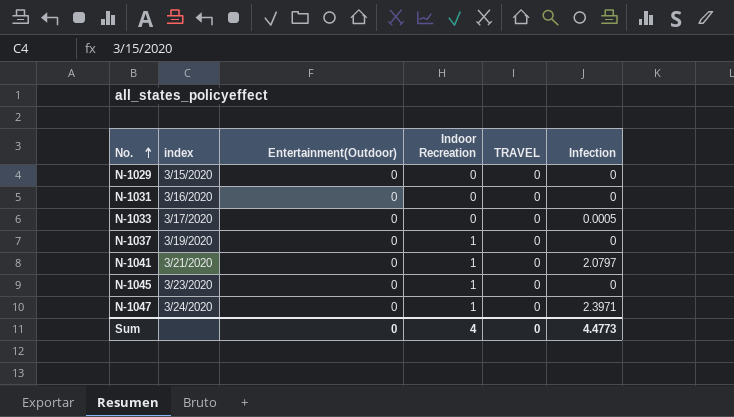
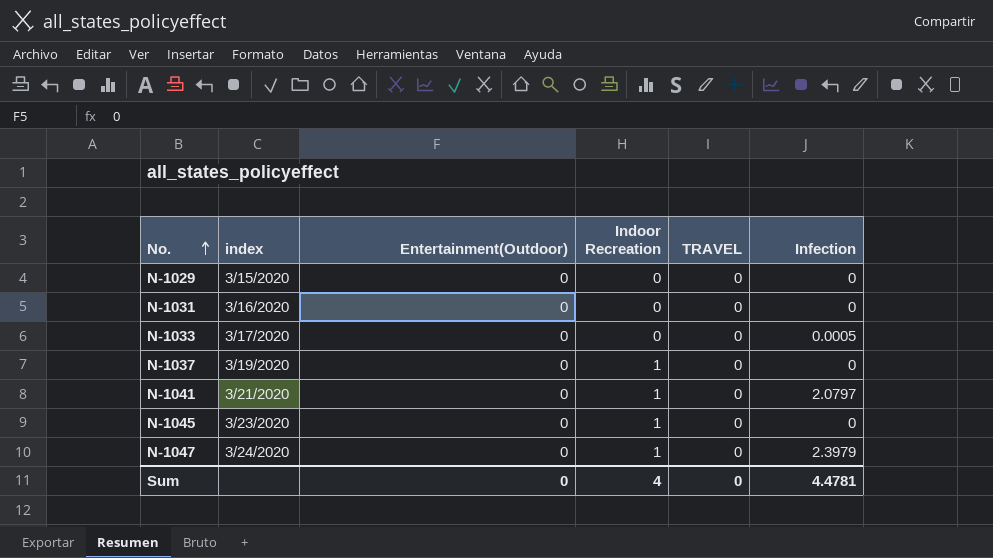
N-1047 | Infection: 2.3971 -> 2.3979
Sum | Infection: 4.4773 -> 4.4781

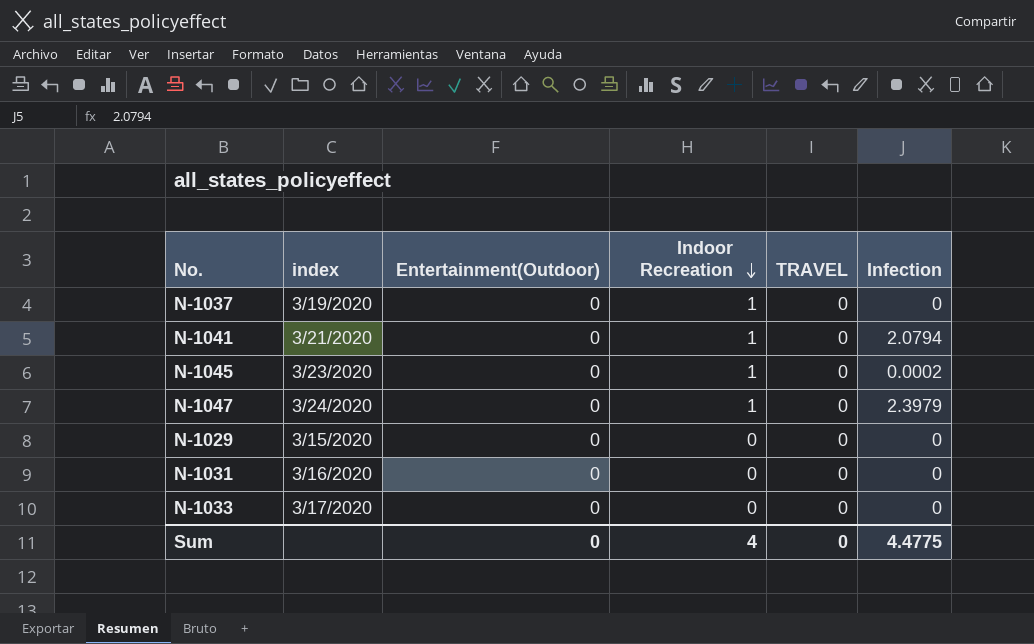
row order: No. ascending -> Indoor Recreation descending
N-1041 | Infection: 2.0797 -> 2.0794
N-1045 | Infection: 0 -> 0.0002
N-1033 | Infection: 0.0005 -> 0
Sum | Infection: 4.4781 -> 4.4775

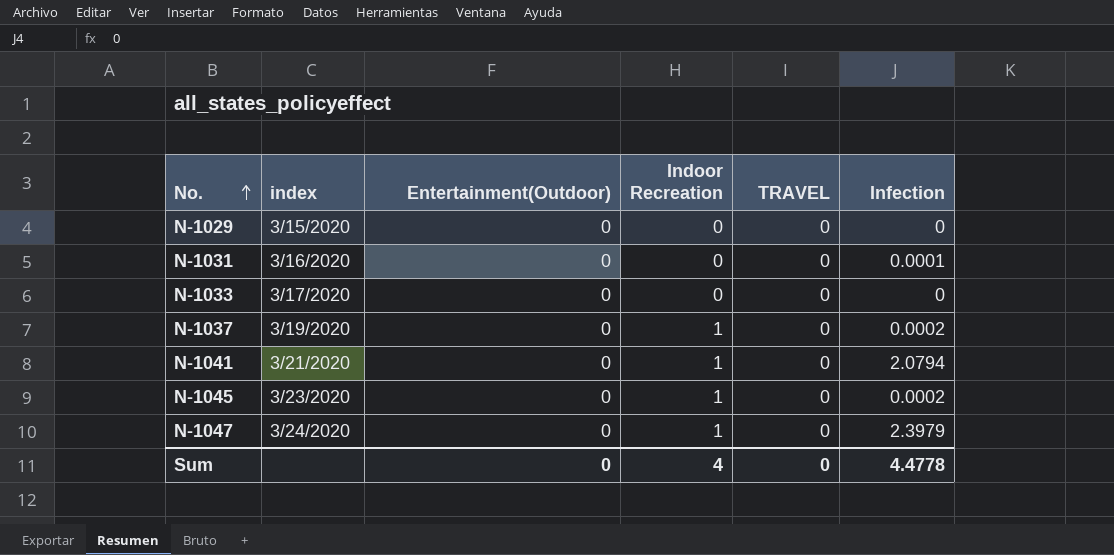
row order: Indoor Recreation descending -> No. ascending
N-1031 | Infection: 0 -> 0.0001
N-1037 | Infection: 0 -> 0.0002
Sum | Infection: 4.4775 -> 4.4778

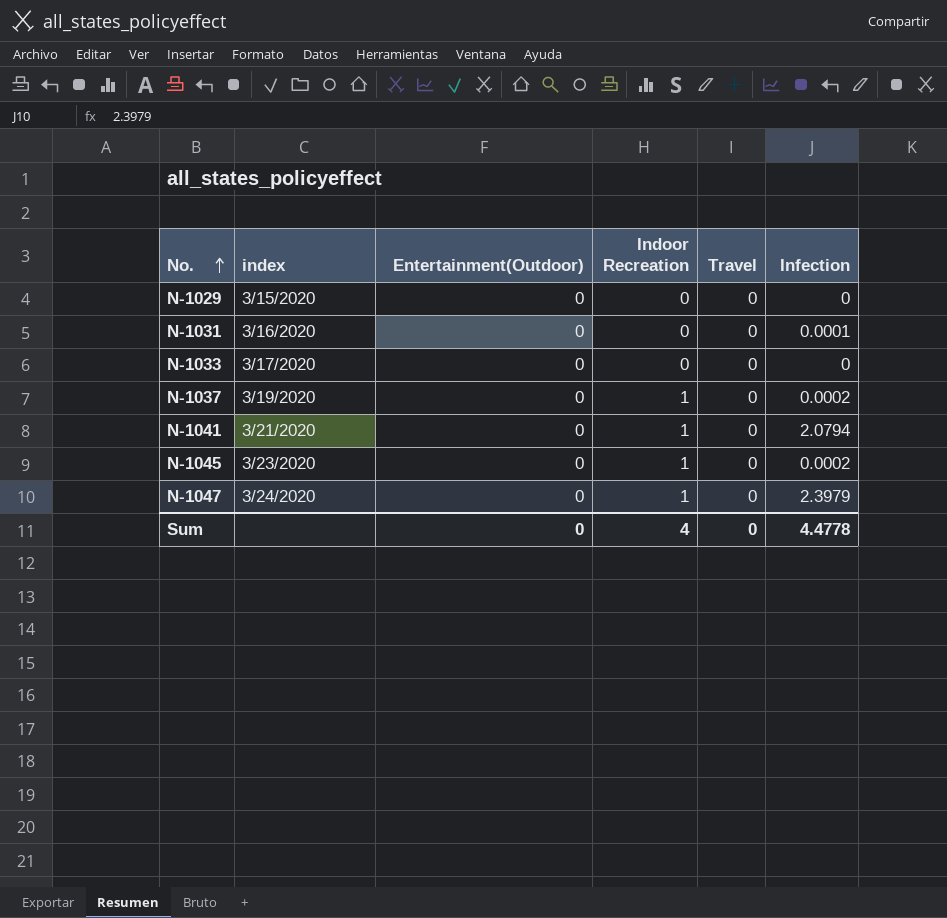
column name: TRAVEL -> Travel

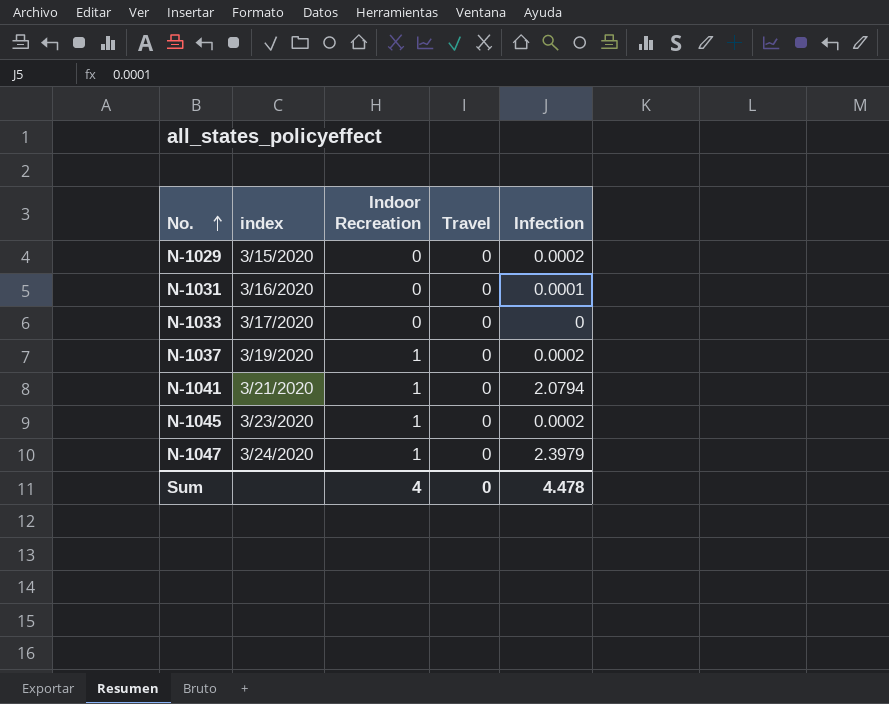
column Entertainment(Outdoor) | position: 3 -> none
N-1029 | Infection: 0 -> 0.0002
Sum | Infection: 4.4778 -> 4.478

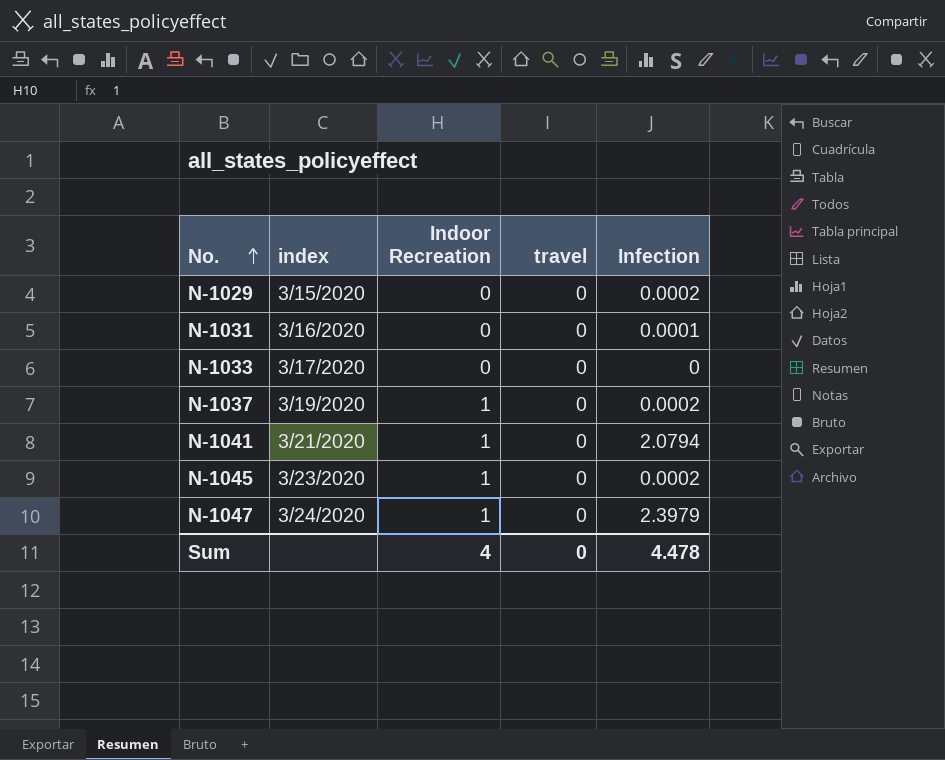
column name: Travel -> travel

